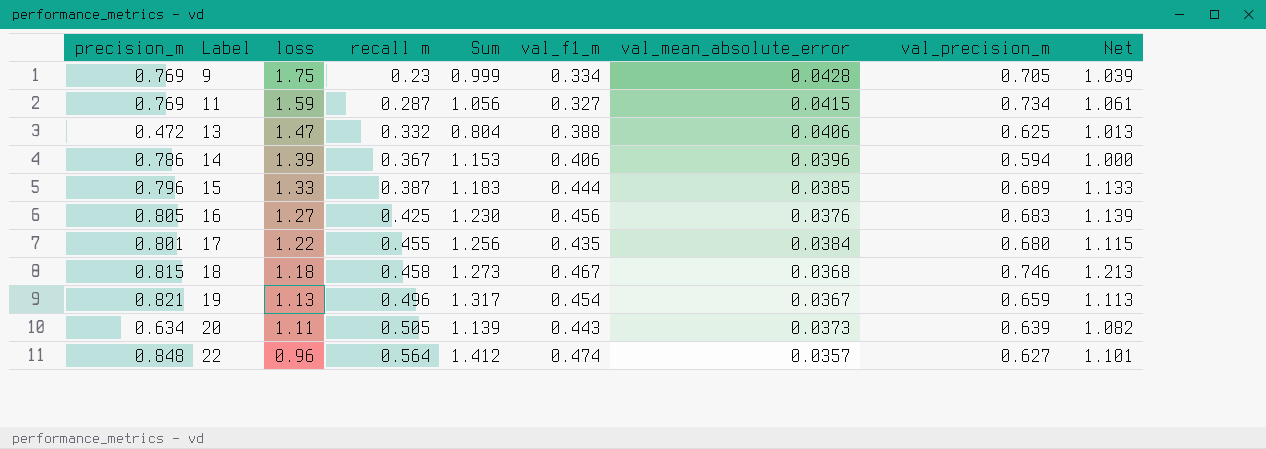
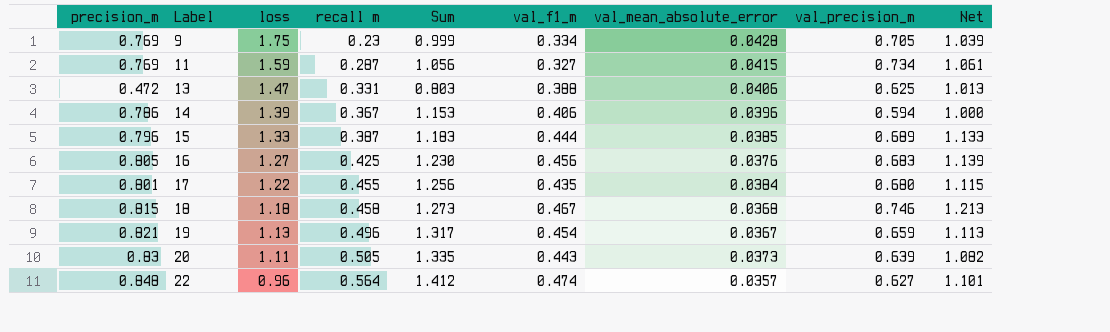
13 | recall m: 0.332 -> 0.331
13 | Sum: 0.804 -> 0.803
20 | precision_m: 0.634 -> 0.83
20 | Sum: 1.139 -> 1.335

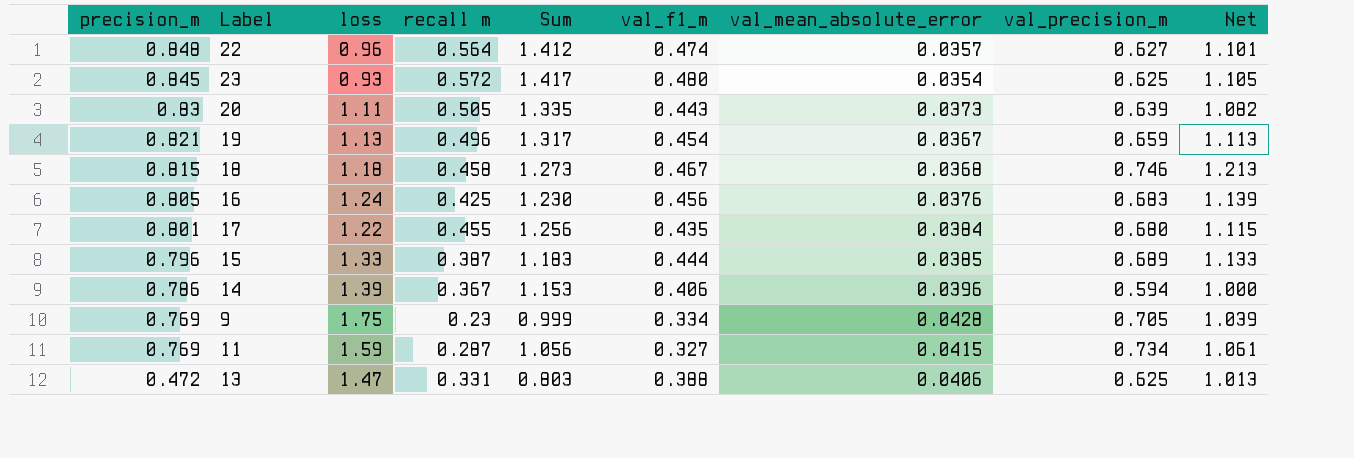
row order: Label ascending -> precision_m descending
row 23: none -> 0.845 | 0.93 | 0.572 | 1.417 | 0.480 | 0.0354 | 0.625 | 1.105
16 | loss: 1.27 -> 1.24

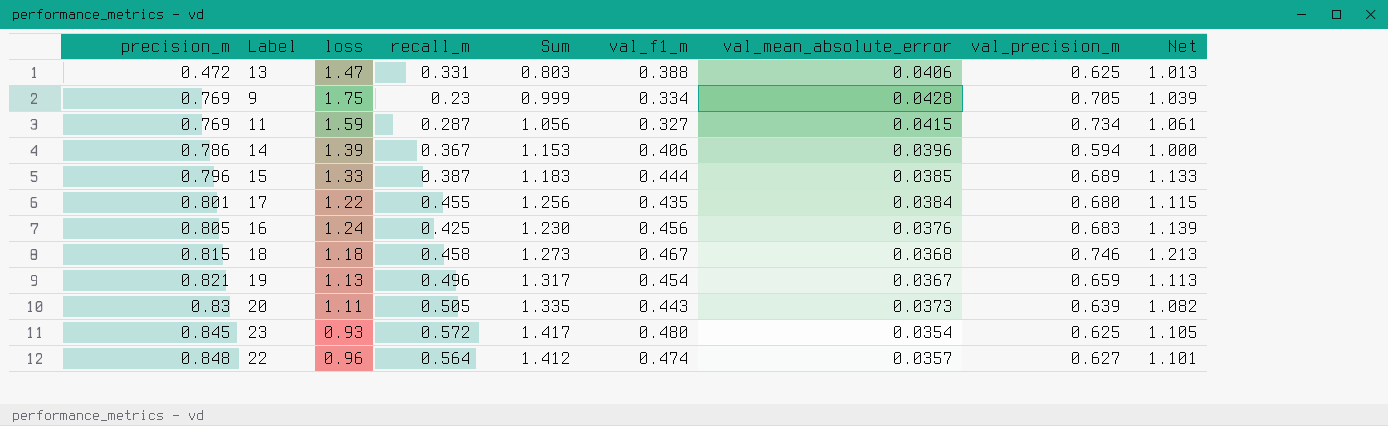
row order: precision_m descending -> precision_m ascending
column name: recall m -> recall_m

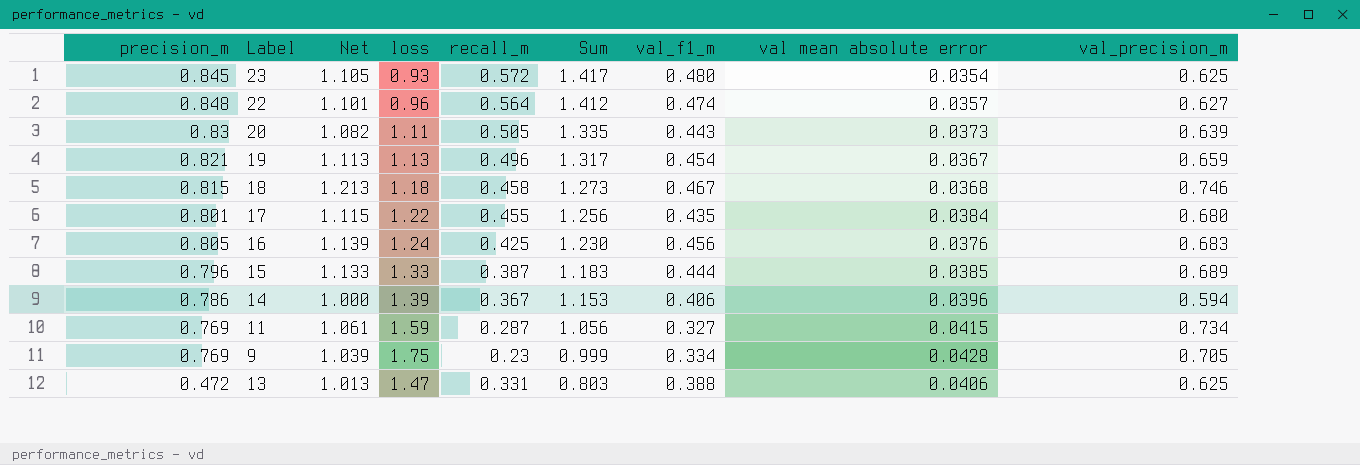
row order: precision_m ascending -> Sum descending
column Net | position: 9 -> 3
column name: val_mean_absolute_error -> val mean absolute error

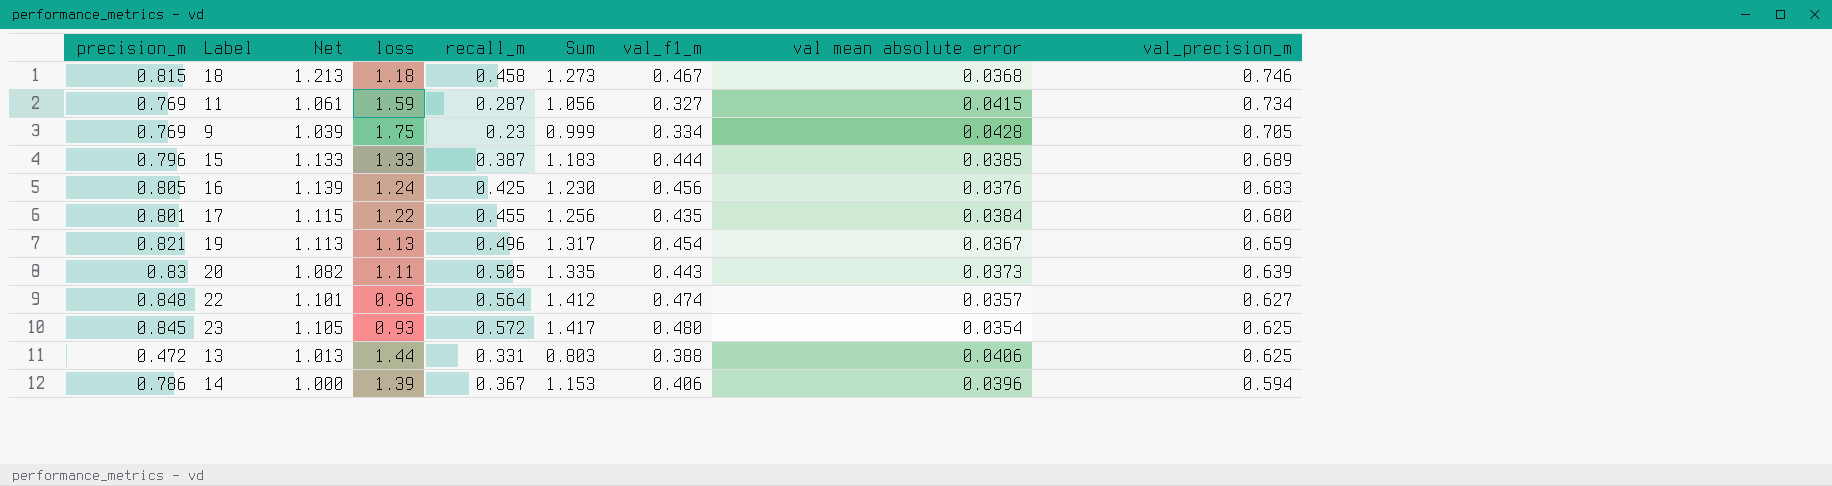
row order: Sum descending -> val_precision_m descending
13 | loss: 1.47 -> 1.44

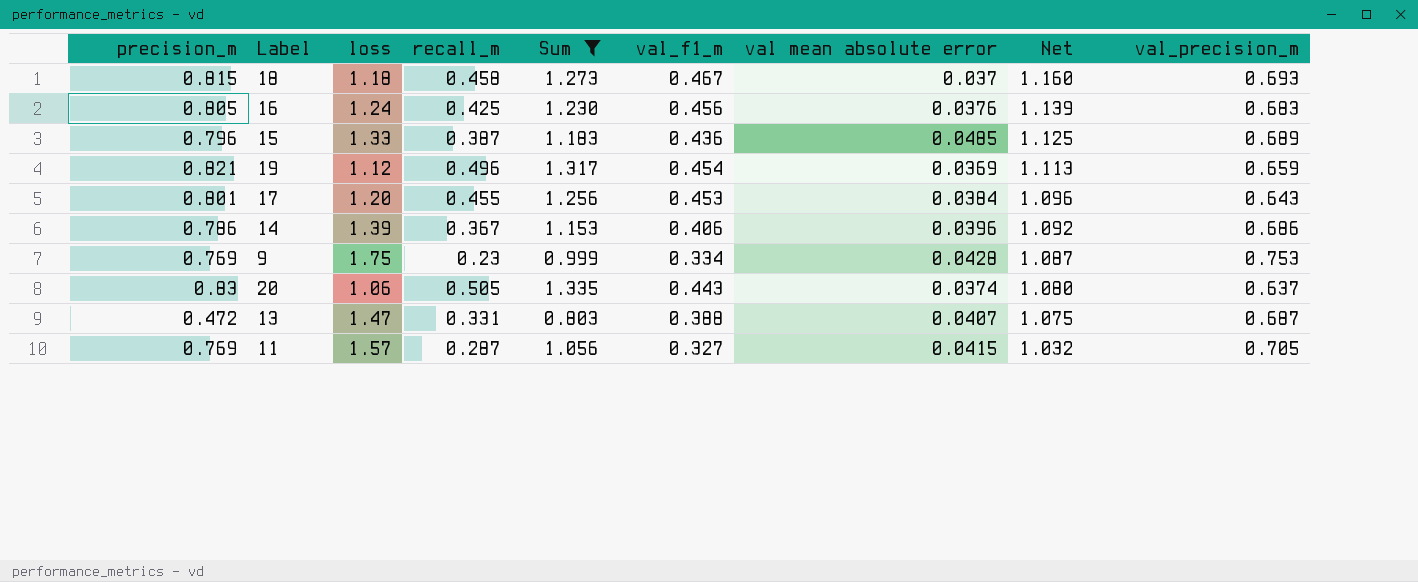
filter: none -> Sum <= 1.335
row order: val_precision_m descending -> Net descending
column Net | position: 3 -> 8
18 | val mean absolute error: 0.0368 -> 0.037
18 | Net: 1.213 -> 1.160
18 | val_precision_m: 0.746 -> 0.693
15 | val_f1_m: 0.444 -> 0.436
15 | val mean absolute error: 0.0385 -> 0.0485
15 | Net: 1.133 -> 1.125
19 | loss: 1.13 -> 1.12
19 | val mean absolute error: 0.0367 -> 0.0369
17 | loss: 1.22 -> 1.20
17 | val_f1_m: 0.435 -> 0.453
17 | Net: 1.115 -> 1.096
17 | val_precision_m: 0.680 -> 0.643
14 | Net: 1.000 -> 1.092
14 | val_precision_m: 0.594 -> 0.686
9 | Net: 1.039 -> 1.087
9 | val_precision_m: 0.705 -> 0.753
20 | loss: 1.11 -> 1.06
20 | val mean absolute error: 0.0373 -> 0.0374
20 | Net: 1.082 -> 1.080
20 | val_precision_m: 0.639 -> 0.637
13 | loss: 1.44 -> 1.47
13 | val mean absolute error: 0.0406 -> 0.0407
13 | Net: 1.013 -> 1.075
13 | val_precision_m: 0.625 -> 0.687
11 | loss: 1.59 -> 1.57
11 | Net: 1.061 -> 1.032
11 | val_precision_m: 0.734 -> 0.705

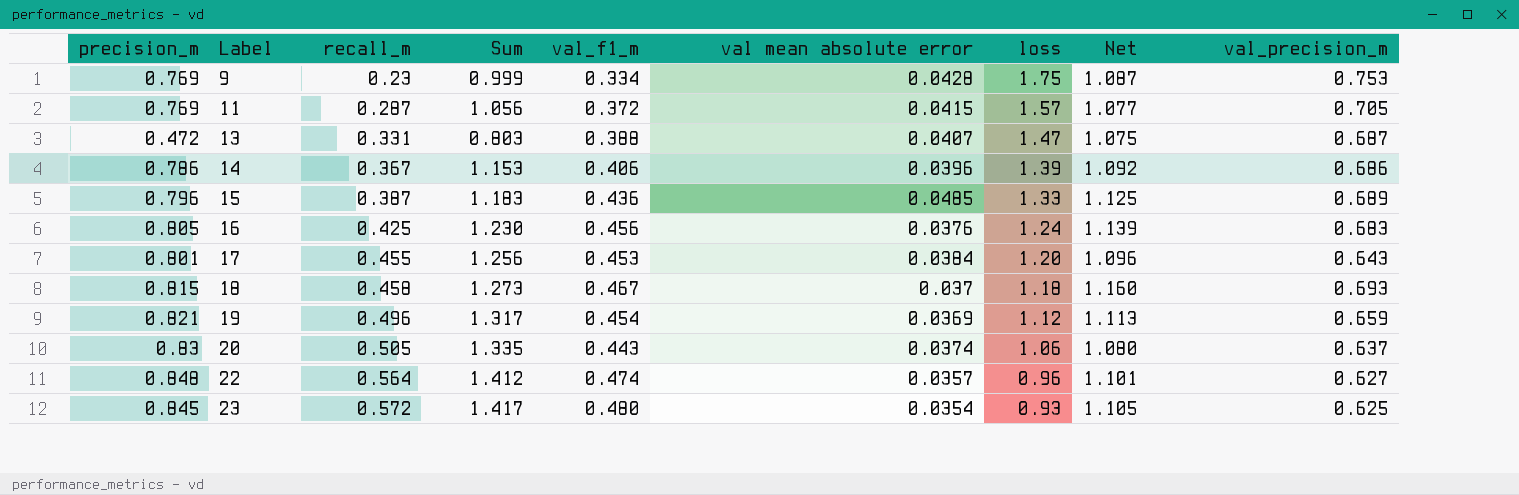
filter: Sum <= 1.335 -> none
row order: Net descending -> Label ascending
column loss | position: 3 -> 7
11 | val_f1_m: 0.327 -> 0.372
11 | Net: 1.032 -> 1.077

